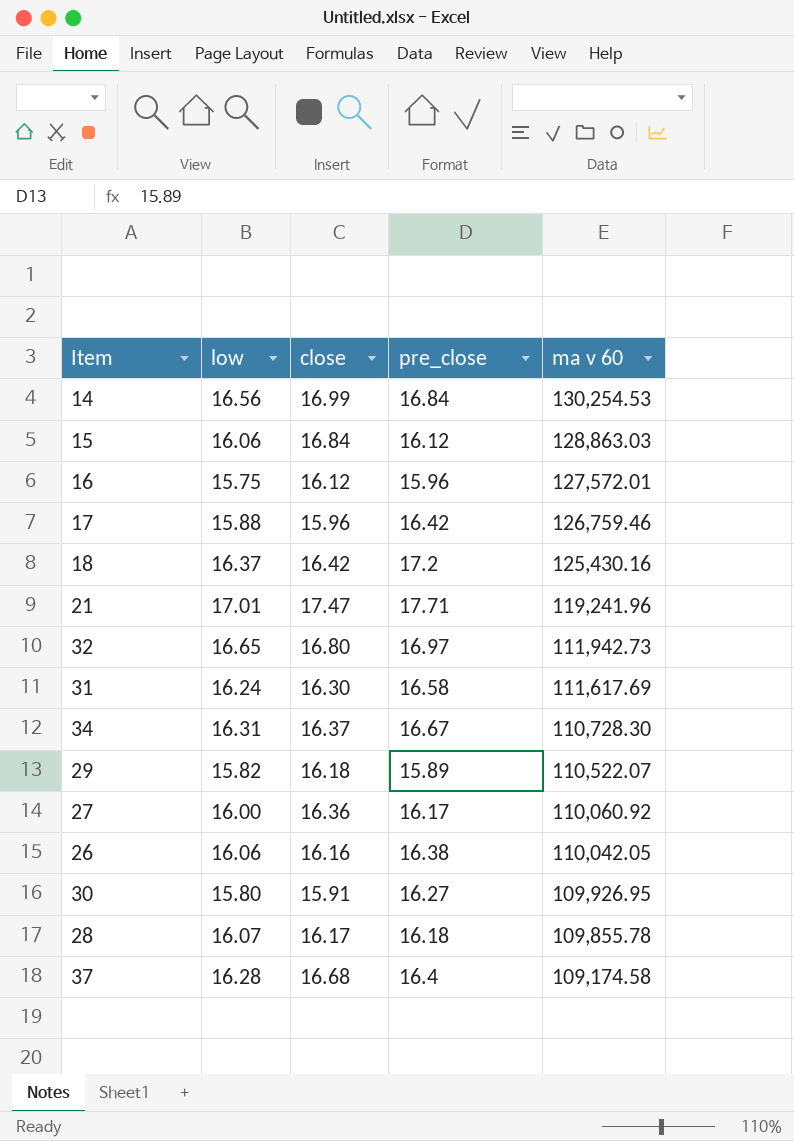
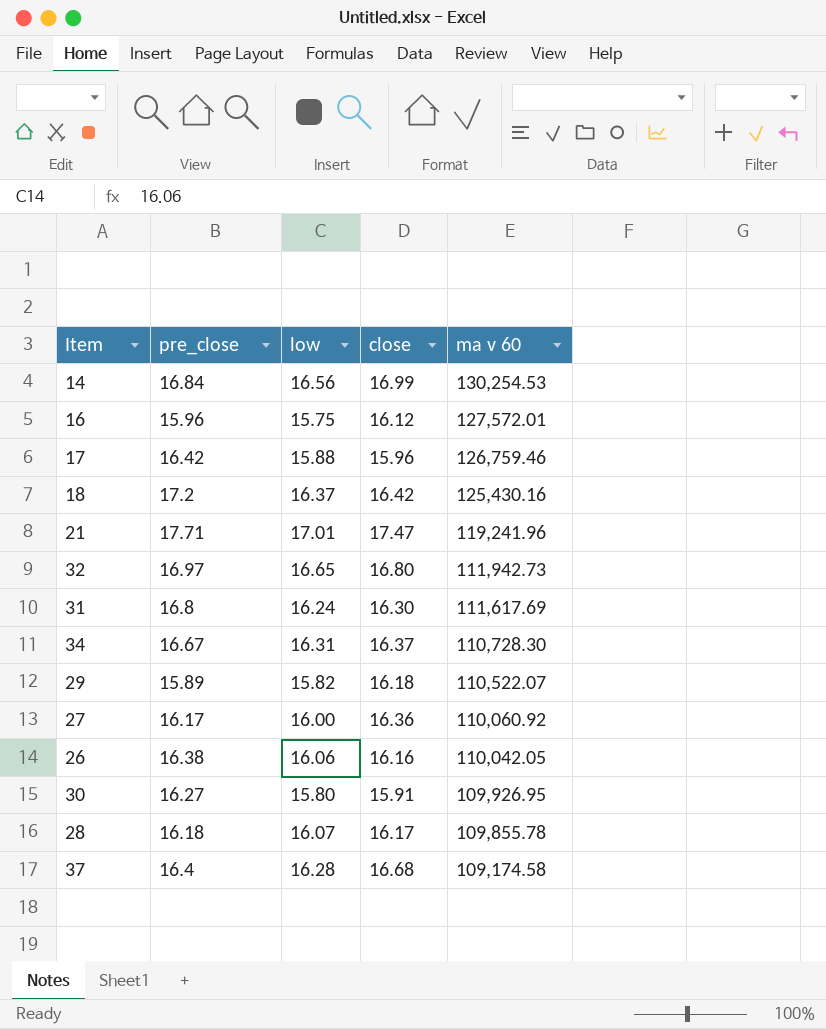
column pre_close | position: 4 -> 2
row 15: 16.06 | 16.84 | 16.12 | 128,863.03 -> none
31 | pre_close: 16.58 -> 16.8

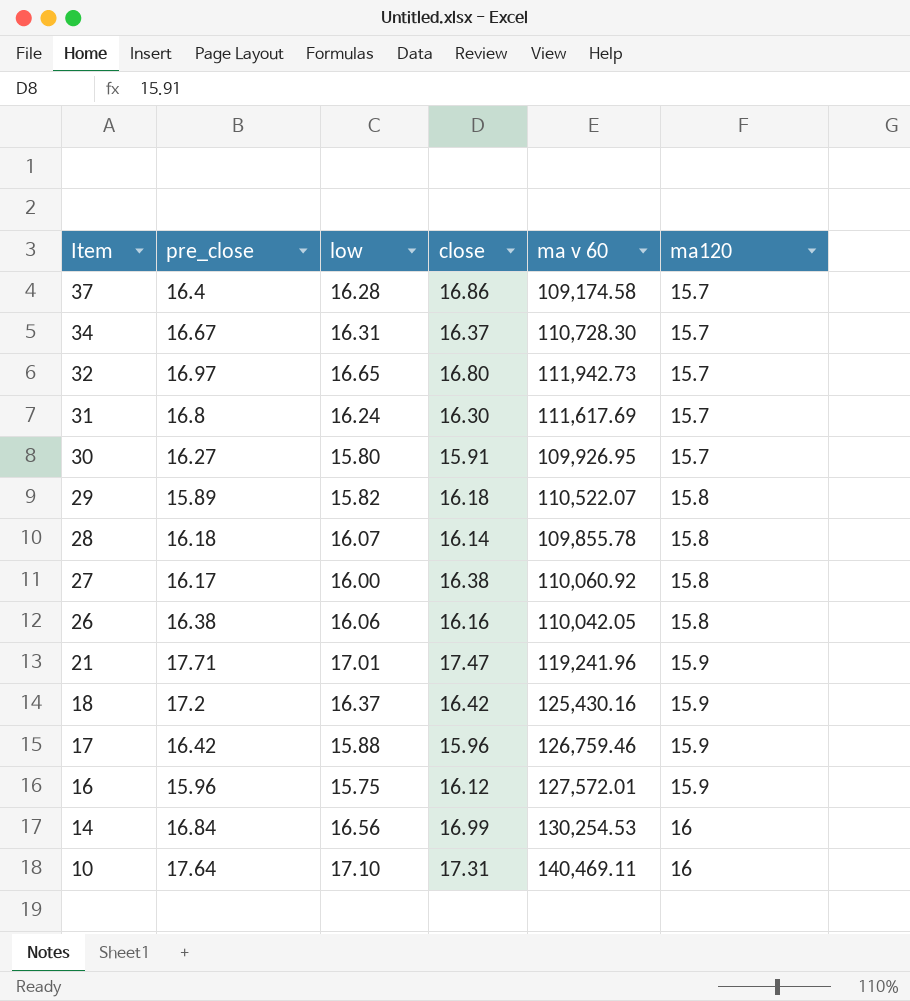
row order: ma v 60 descending -> Item descending
column ma120 | position: none -> 6
37 | close: 16.68 -> 16.86
28 | close: 16.17 -> 16.14
27 | close: 16.36 -> 16.38
row 10: none -> 17.64 | 17.10 | 17.31 | 140,469.11 | 16

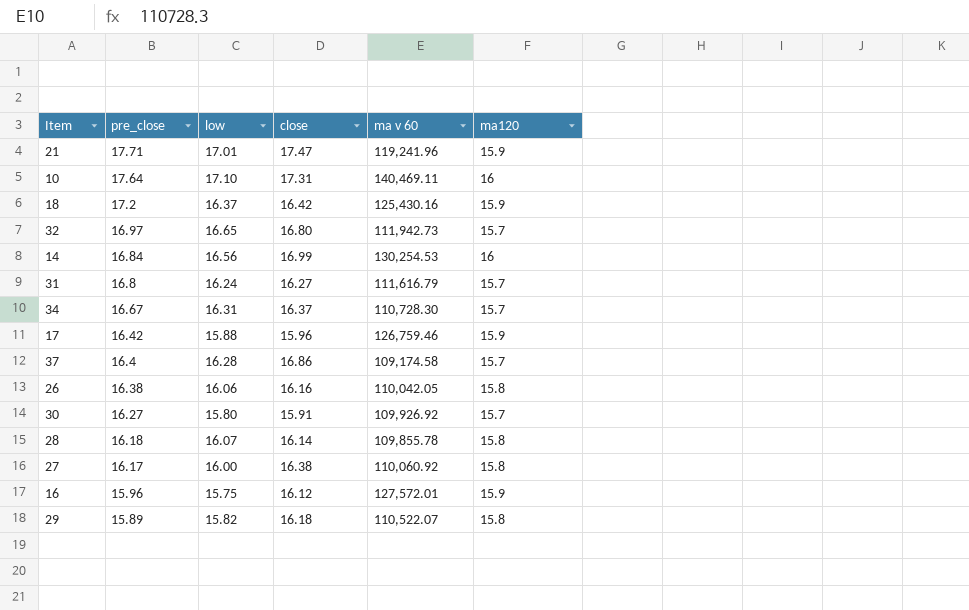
row order: Item descending -> pre_close descending
31 | close: 16.30 -> 16.27
31 | ma v 60: 111,617.69 -> 111,616.79
30 | ma v 60: 109,926.95 -> 109,926.92

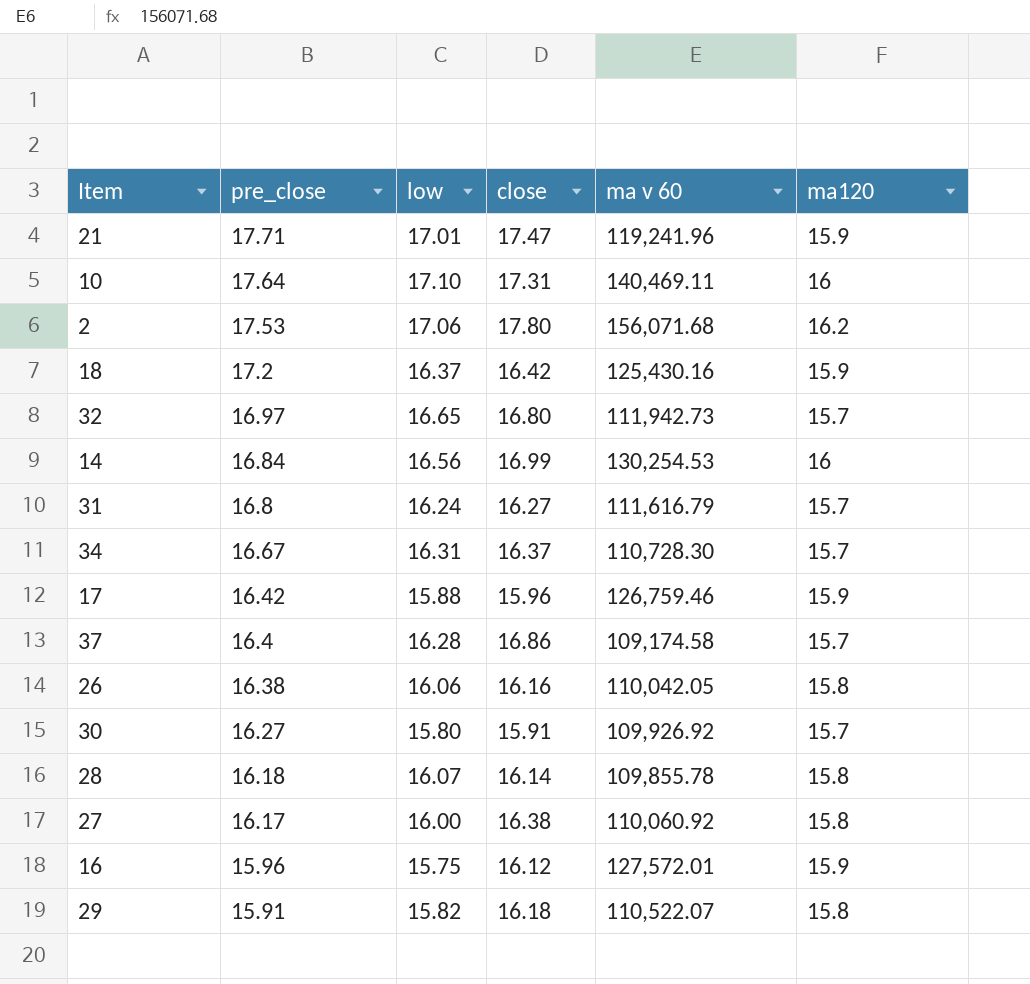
row 2: none -> 17.53 | 17.06 | 17.80 | 156,071.68 | 16.2
29 | pre_close: 15.89 -> 15.91

